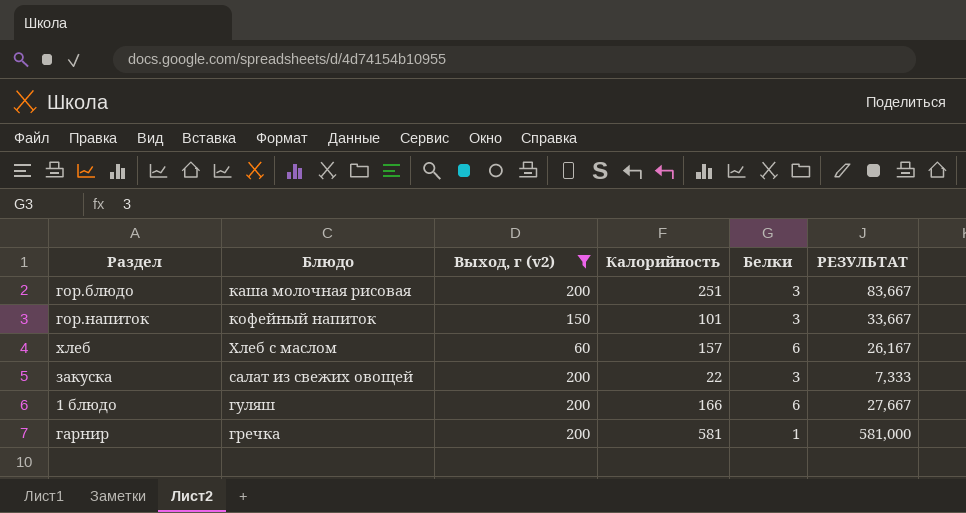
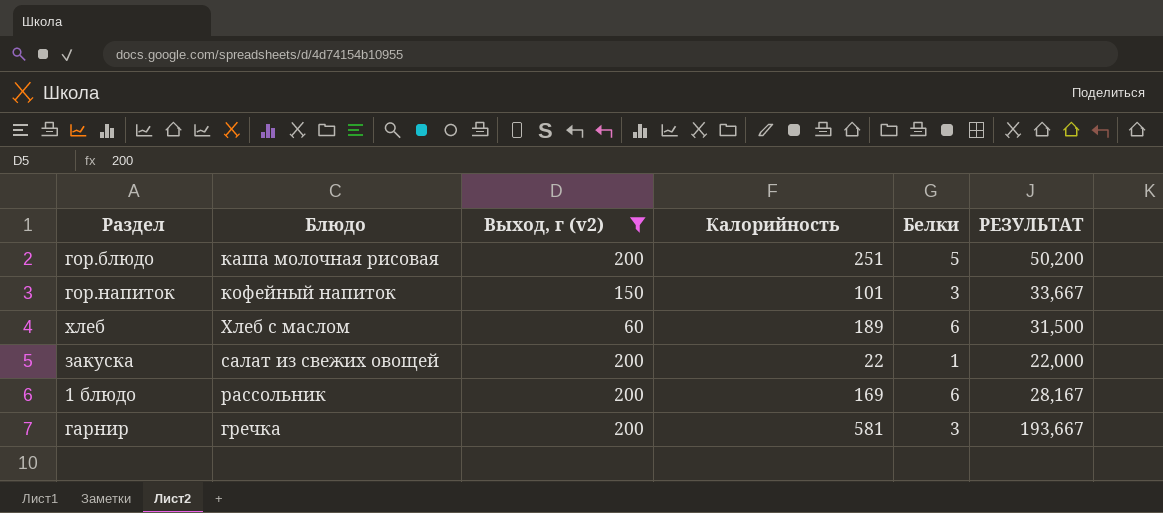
гор.блюдо | Белки: 3 -> 5
гор.блюдо | РЕЗУЛЬТАТ: 83,667 -> 50,200
хлеб | Калорийность: 157 -> 189
хлеб | РЕЗУЛЬТАТ: 26,167 -> 31,500
закуска | Белки: 3 -> 1
закуска | РЕЗУЛЬТАТ: 7,333 -> 22,000
1 блюдо | Блюдо: гуляш -> рассольник
1 блюдо | Калорийность: 166 -> 169
1 блюдо | РЕЗУЛЬТАТ: 27,667 -> 28,167
гарнир | Белки: 1 -> 3
гарнир | РЕЗУЛЬТАТ: 581,000 -> 193,667

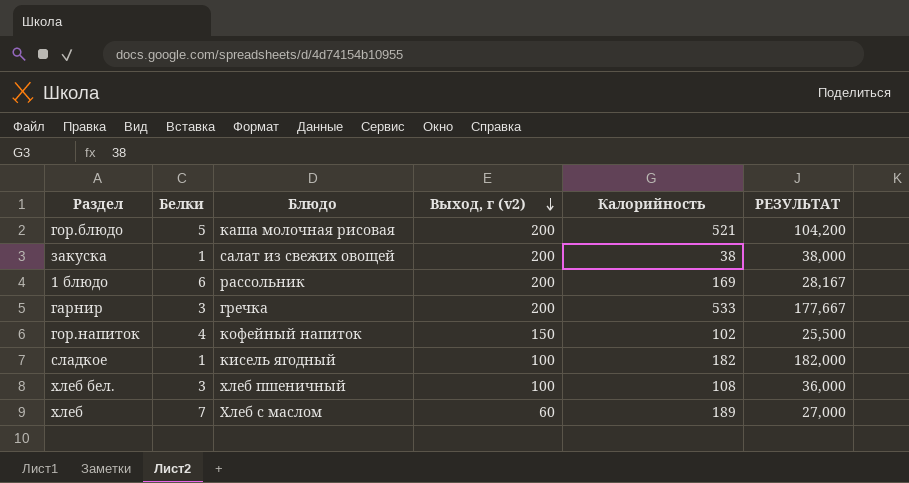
filter: Выход, г (v2) != 100 -> none
row order: none -> Выход, г (v2) descending
column Белки | position: 5 -> 2
гор.блюдо | Калорийность: 251 -> 521
гор.блюдо | РЕЗУЛЬТАТ: 50,200 -> 104,200
закуска | Калорийность: 22 -> 38
закуска | РЕЗУЛЬТАТ: 22,000 -> 38,000
гарнир | Калорийность: 581 -> 533
гарнир | РЕЗУЛЬТАТ: 193,667 -> 177,667
гор.напиток | Белки: 3 -> 4
гор.напиток | Калорийность: 101 -> 102
гор.напиток | РЕЗУЛЬТАТ: 33,667 -> 25,500
хлеб | Белки: 6 -> 7
хлеб | РЕЗУЛЬТАТ: 31,500 -> 27,000

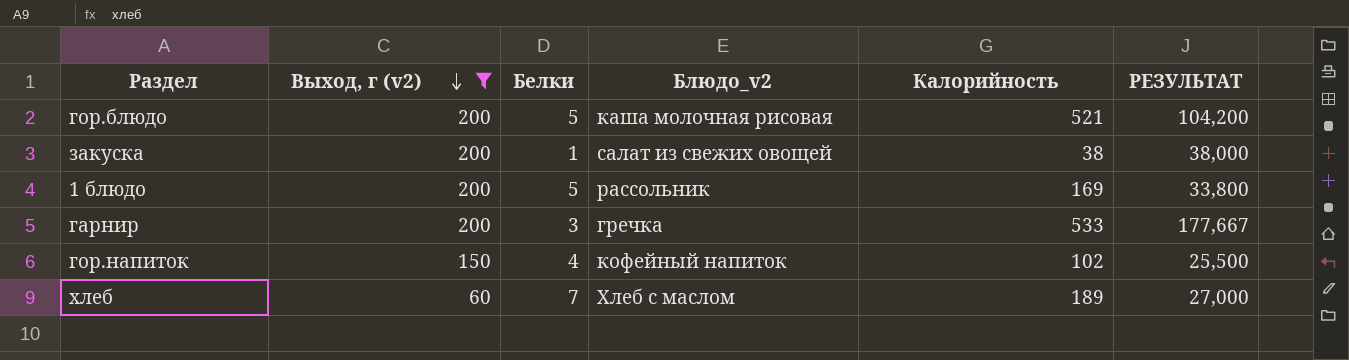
filter: none -> Выход, г (v2) != 100
column Выход, г (v2) | position: 4 -> 2
column name: Блюдо -> Блюдо_v2
1 блюдо | Белки: 6 -> 5
1 блюдо | РЕЗУЛЬТАТ: 28,167 -> 33,800

